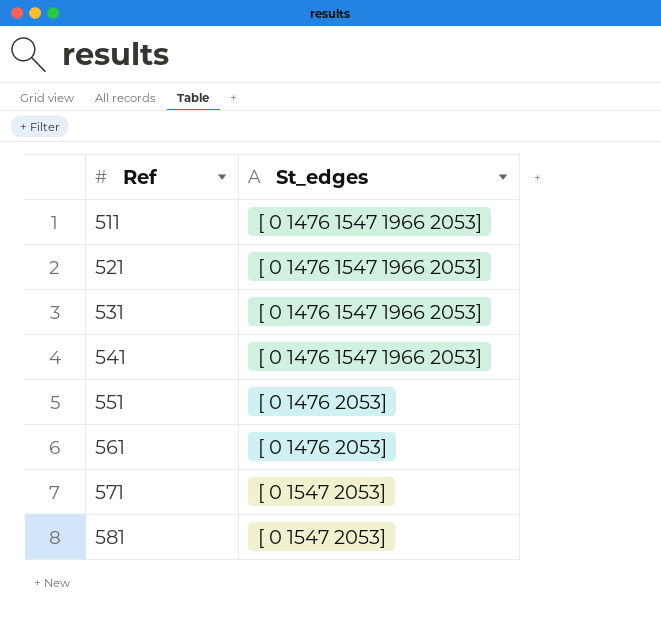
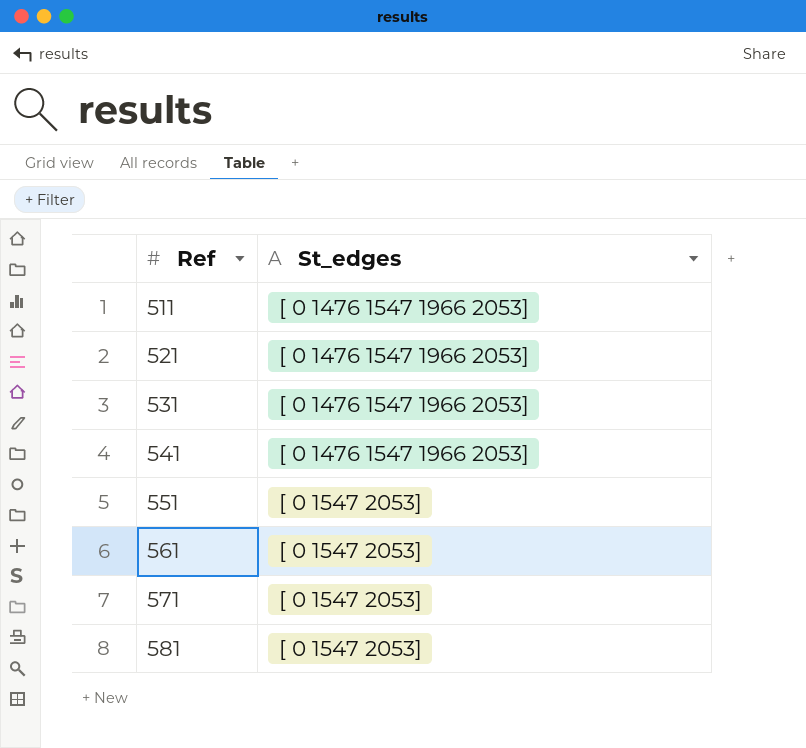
551 | St_edges: [ 0 1476 2053] -> [ 0 1547 2053]
561 | St_edges: [ 0 1476 2053] -> [ 0 1547 2053]

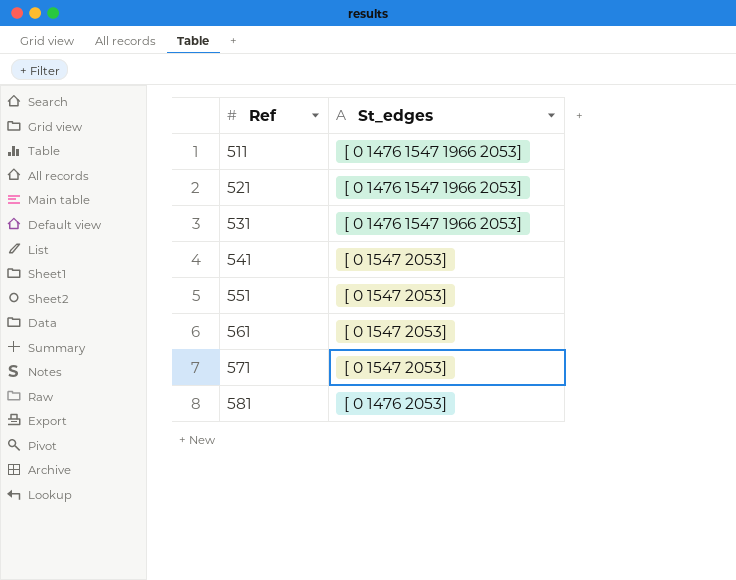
541 | St_edges: [ 0 1476 1547 1966 2053] -> [ 0 1547 2053]
581 | St_edges: [ 0 1547 2053] -> [ 0 1476 2053]

